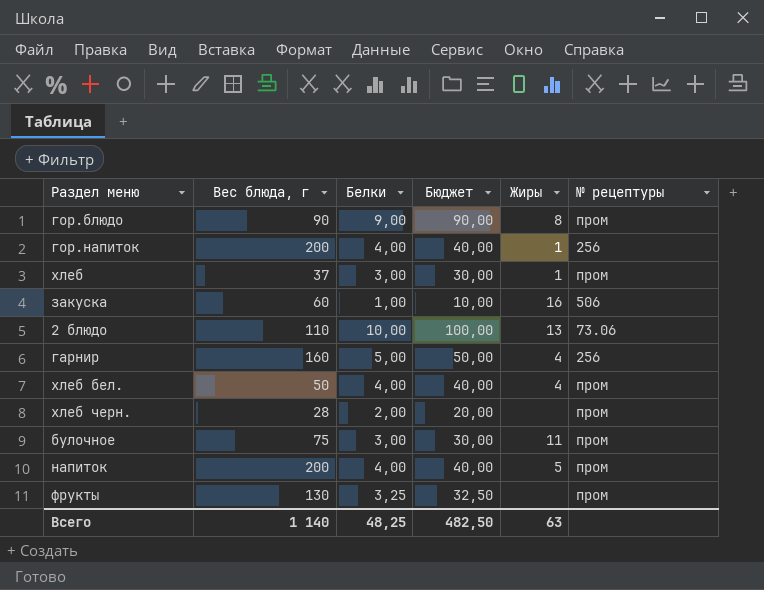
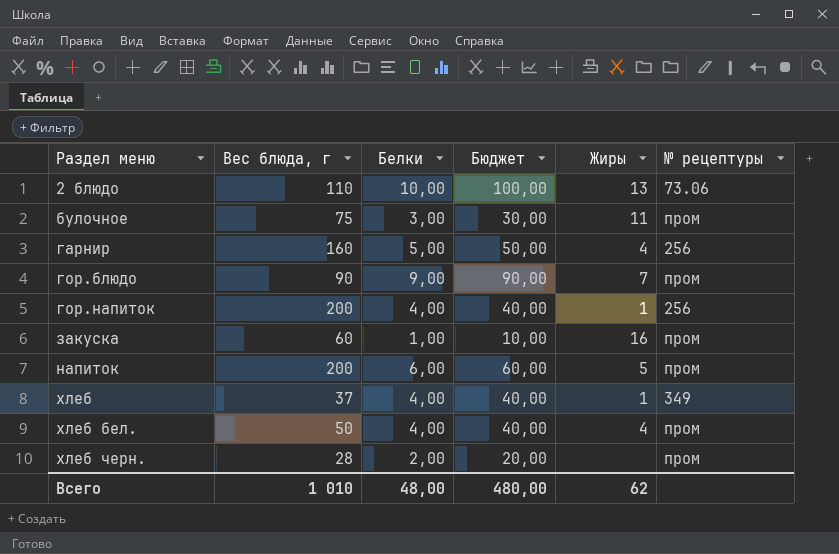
row order: none -> Раздел меню ascending
row фрукты: 130 | 3,25 | 32,50 | none | пром -> none
гор.блюдо | Жиры: 8 -> 7
закуска | № рецептуры: 506 -> пром
напиток | Белки: 4,00 -> 6,00
напиток | Бюджет: 40,00 -> 60,00
хлеб | Белки: 3,00 -> 4,00
хлеб | Бюджет: 30,00 -> 40,00
хлеб | № рецептуры: пром -> 349
Всего | Вес блюда, г: 1 140 -> 1 010
Всего | Белки: 48,25 -> 48,00
Всего | Бюджет: 482,50 -> 480,00
Всего | Жиры: 63 -> 62

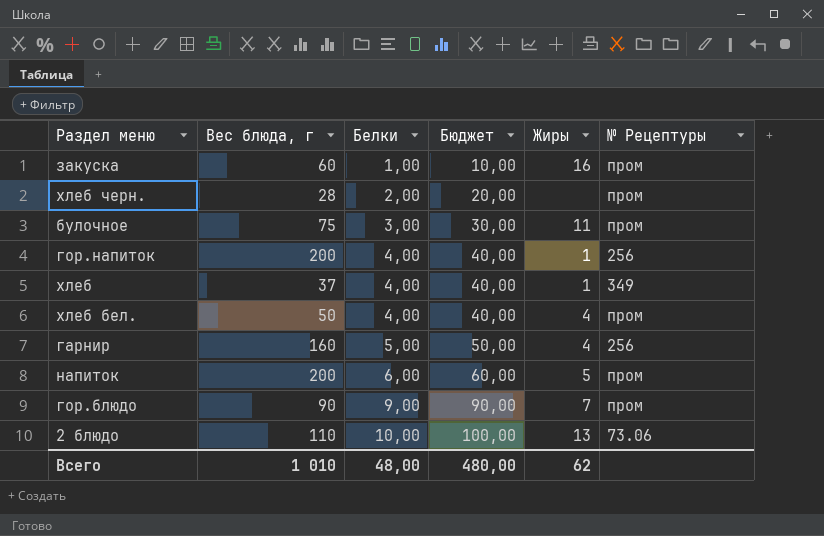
row order: Раздел меню ascending -> Белки ascending
column name: № рецептуры -> № Рецептуры

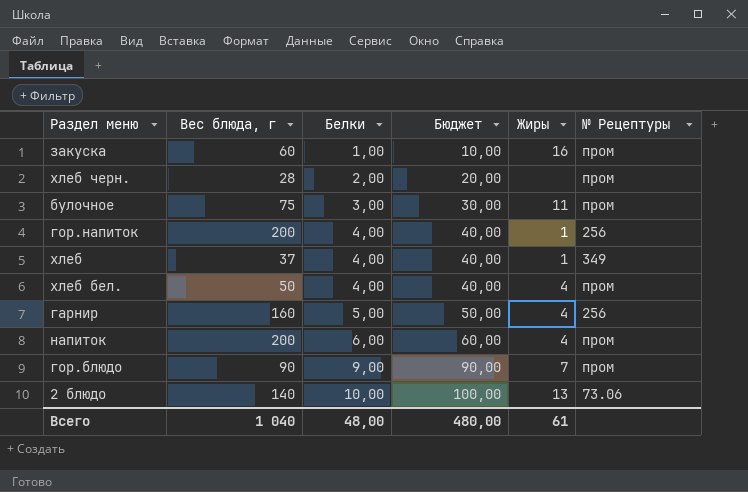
напиток | Жиры: 5 -> 4
2 блюдо | Вес блюда, г: 110 -> 140
Всего | Вес блюда, г: 1 010 -> 1 040
Всего | Жиры: 62 -> 61

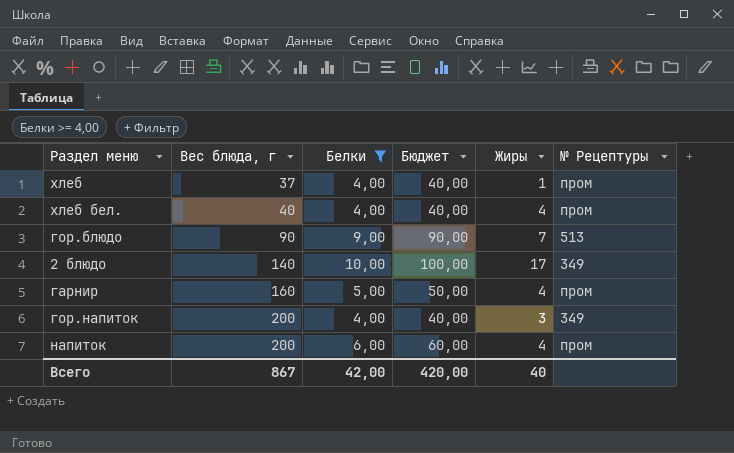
filter: none -> Белки >= 4,00
row order: Белки ascending -> Вес блюда, г ascending
хлеб | № Рецептуры: 349 -> пром
хлеб бел. | Вес блюда, г: 50 -> 40
гор.блюдо | № Рецептуры: пром -> 513
2 блюдо | Жиры: 13 -> 17
2 блюдо | № Рецептуры: 73.06 -> 349
гарнир | № Рецептуры: 256 -> пром
гор.напиток | Жиры: 1 -> 3
гор.напиток | № Рецептуры: 256 -> 349
Всего | Вес блюда, г: 1 040 -> 867
Всего | Белки: 48,00 -> 42,00
Всего | Бюджет: 480,00 -> 420,00
Всего | Жиры: 61 -> 40

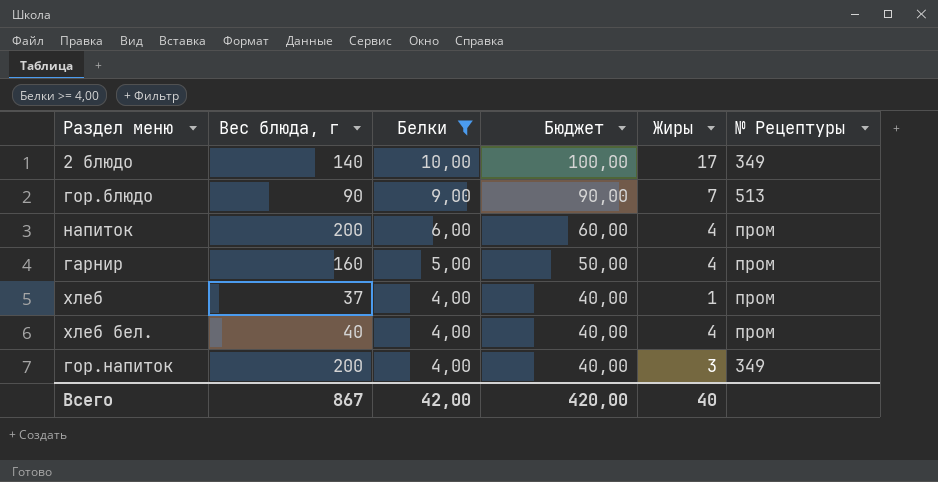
row order: Вес блюда, г ascending -> Белки descending

